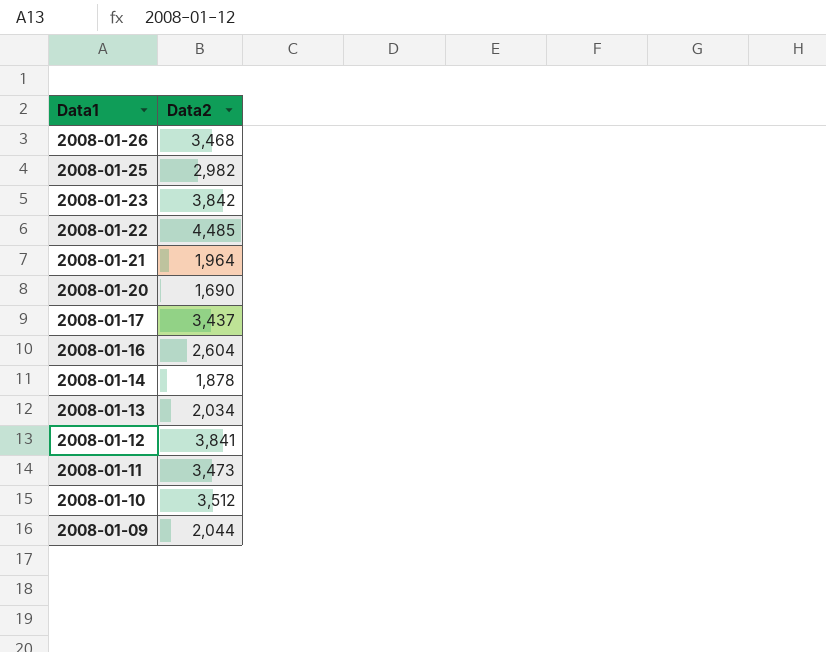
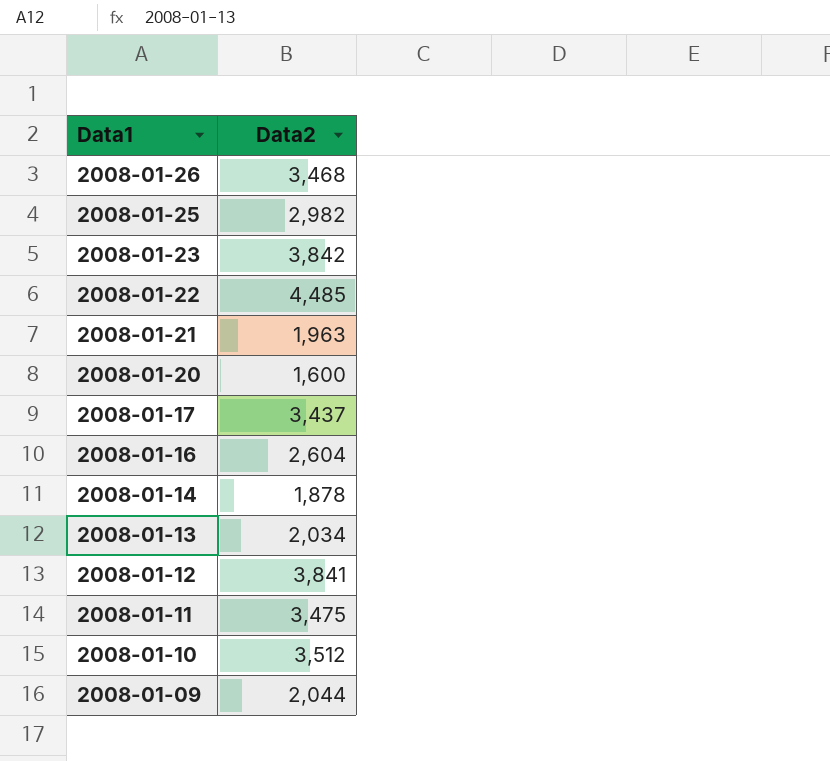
2008-01-21 | Data2: 1,964 -> 1,963
2008-01-20 | Data2: 1,690 -> 1,600
2008-01-11 | Data2: 3,473 -> 3,475

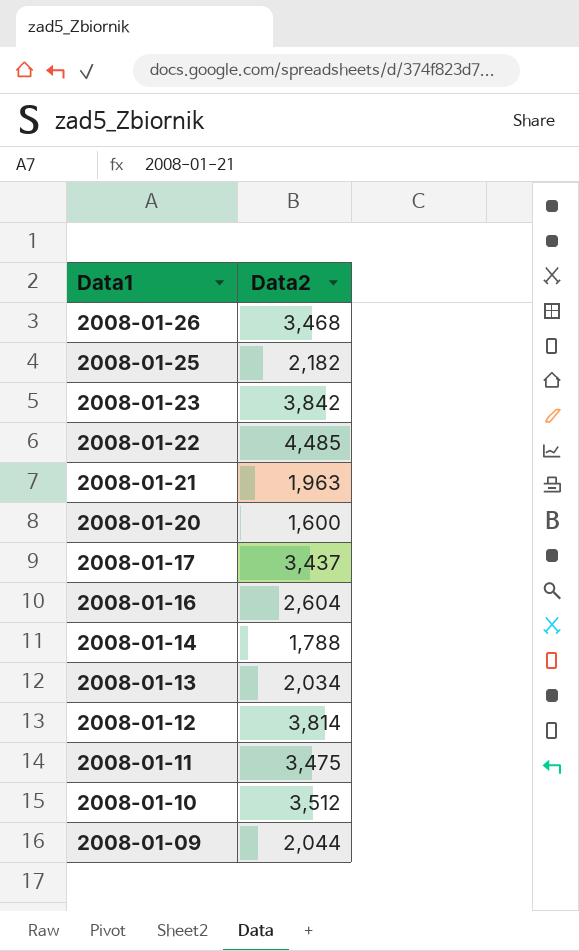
2008-01-25 | Data2: 2,982 -> 2,182
2008-01-14 | Data2: 1,878 -> 1,788
2008-01-12 | Data2: 3,841 -> 3,814

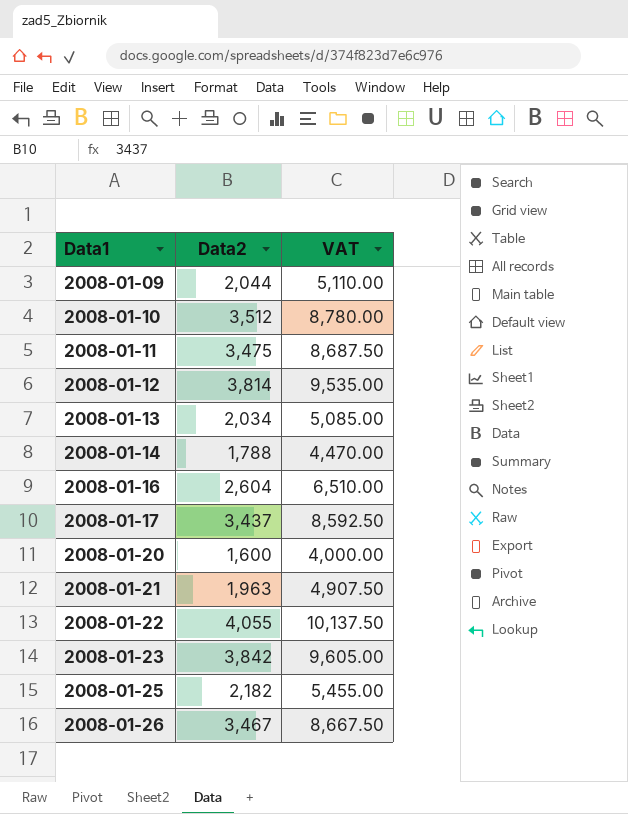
row order: Data1 descending -> Data1 ascending
column VAT | formula: none -> [Data2] * 2.5
2008-01-22 | Data2: 4,485 -> 4,055
2008-01-26 | Data2: 3,468 -> 3,467

